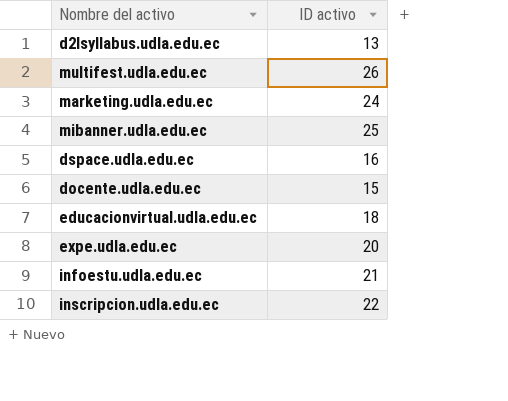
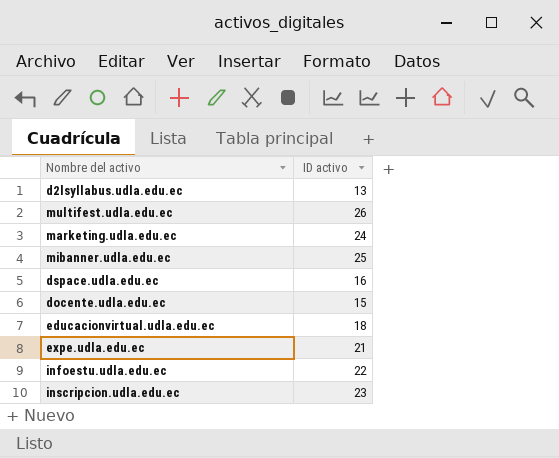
expe.udla.edu.ec | ID activo: 20 -> 21
infoestu.udla.edu.ec | ID activo: 21 -> 22
inscripcion.udla.edu.ec | ID activo: 22 -> 23

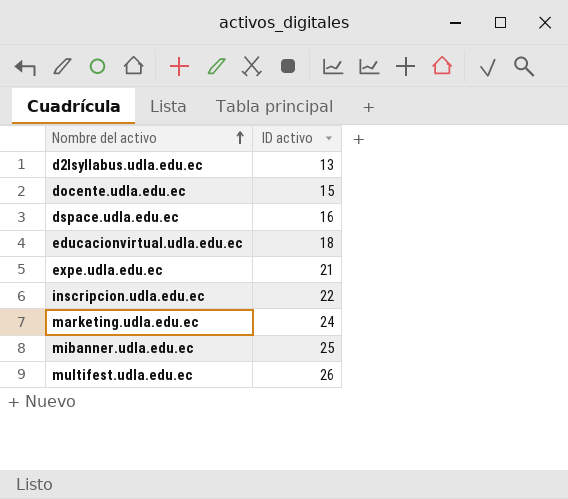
row order: none -> Nombre del activo ascending
row infoestu.udla.edu.ec: 22 -> none
inscripcion.udla.edu.ec | ID activo: 23 -> 22

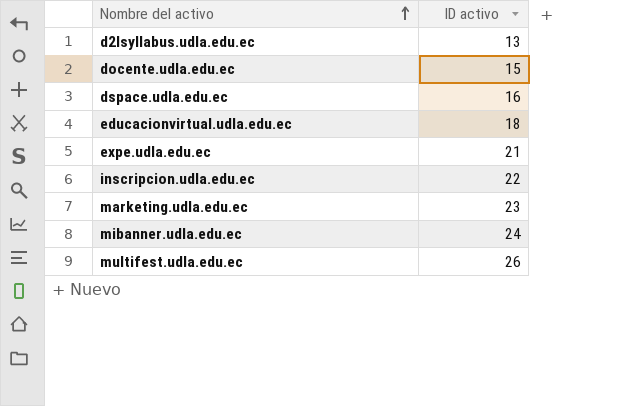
marketing.udla.edu.ec | ID activo: 24 -> 23
mibanner.udla.edu.ec | ID activo: 25 -> 24

